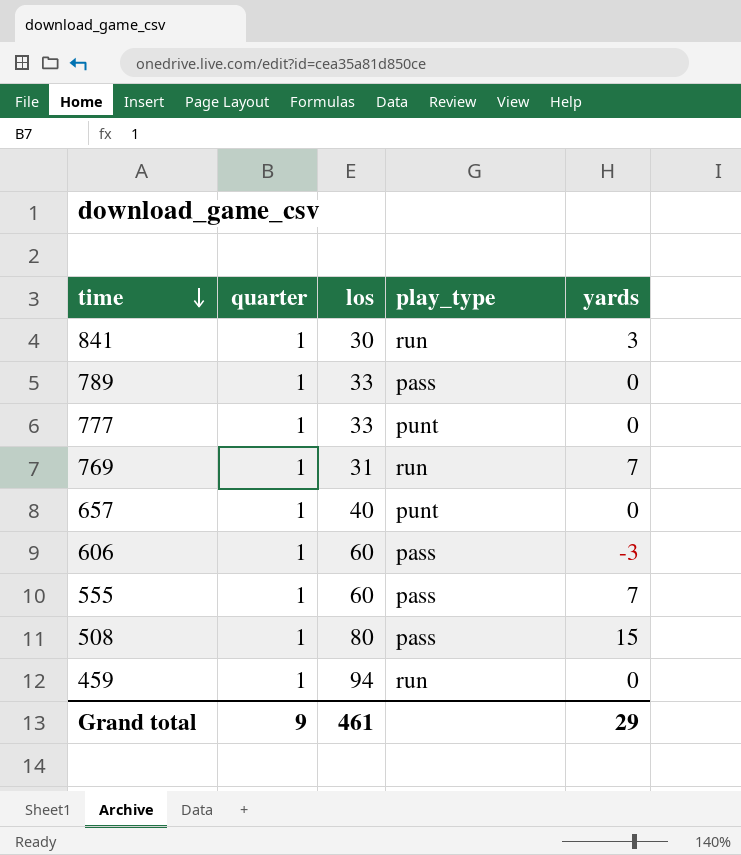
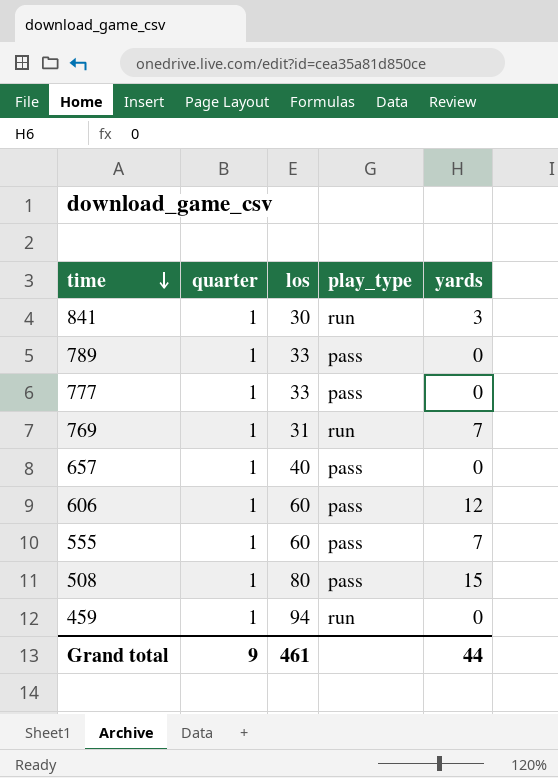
777 | play_type: punt -> pass
657 | play_type: punt -> pass
606 | yards: -3 -> 12
Grand total | yards: 29 -> 44

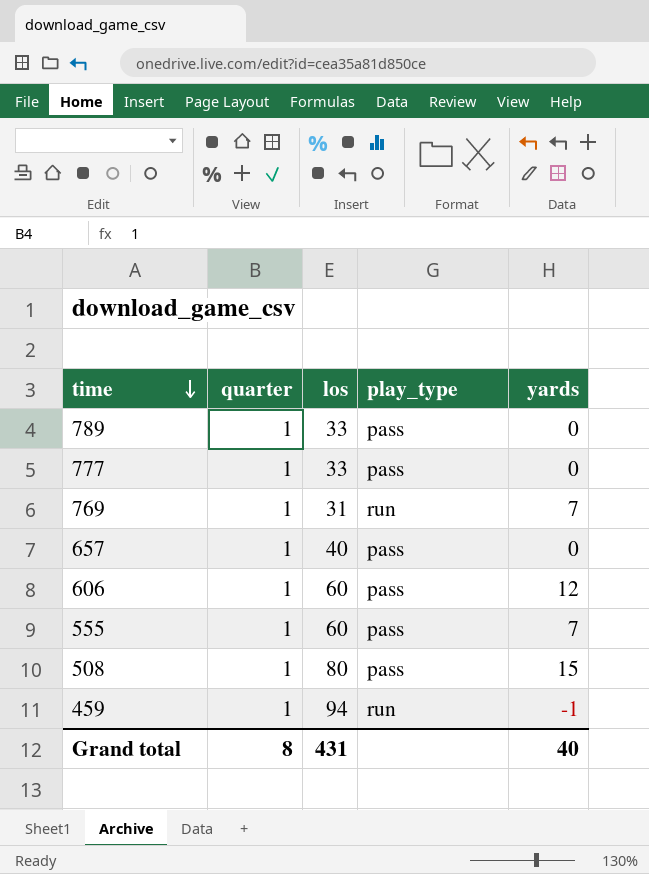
row 841: 1 | 30 | run | 3 -> none
459 | yards: 0 -> -1
Grand total | quarter: 9 -> 8
Grand total | los: 461 -> 431
Grand total | yards: 44 -> 40

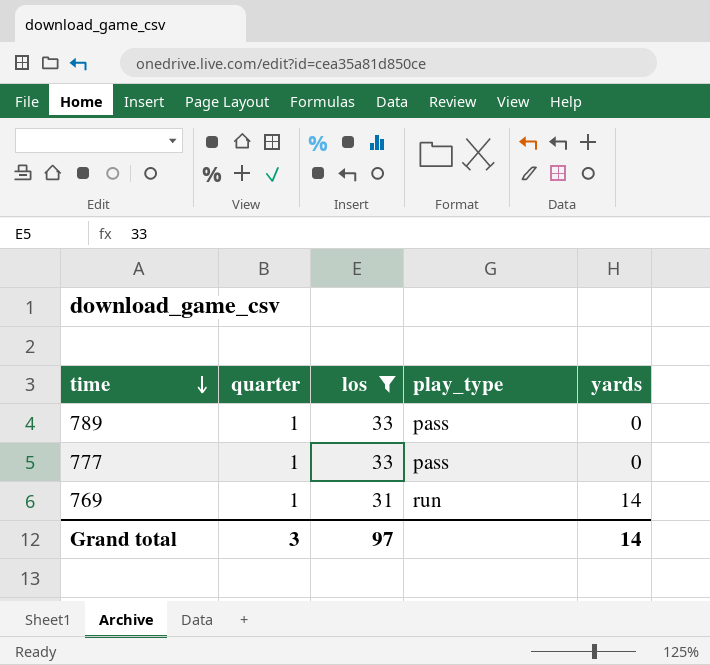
filter: none -> los <= 33
769 | yards: 7 -> 14
Grand total | quarter: 8 -> 3
Grand total | los: 431 -> 97
Grand total | yards: 40 -> 14

